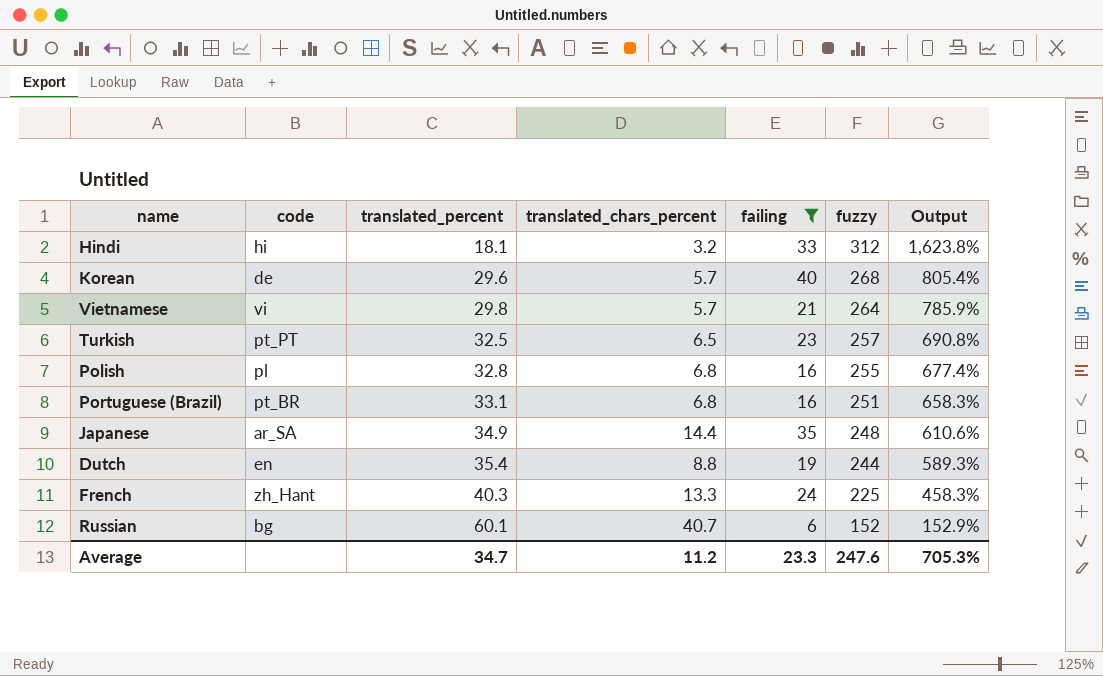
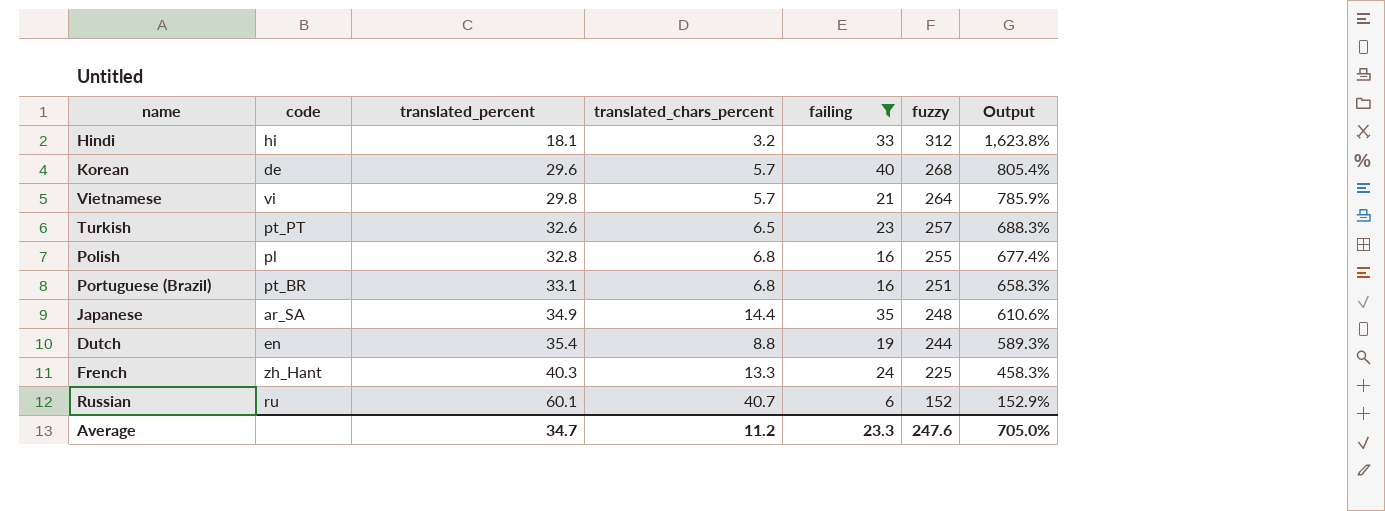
Turkish | translated_percent: 32.5 -> 32.6
Turkish | Output: 690.8% -> 688.3%
Russian | code: bg -> ru
Average | Output: 705.3% -> 705.0%

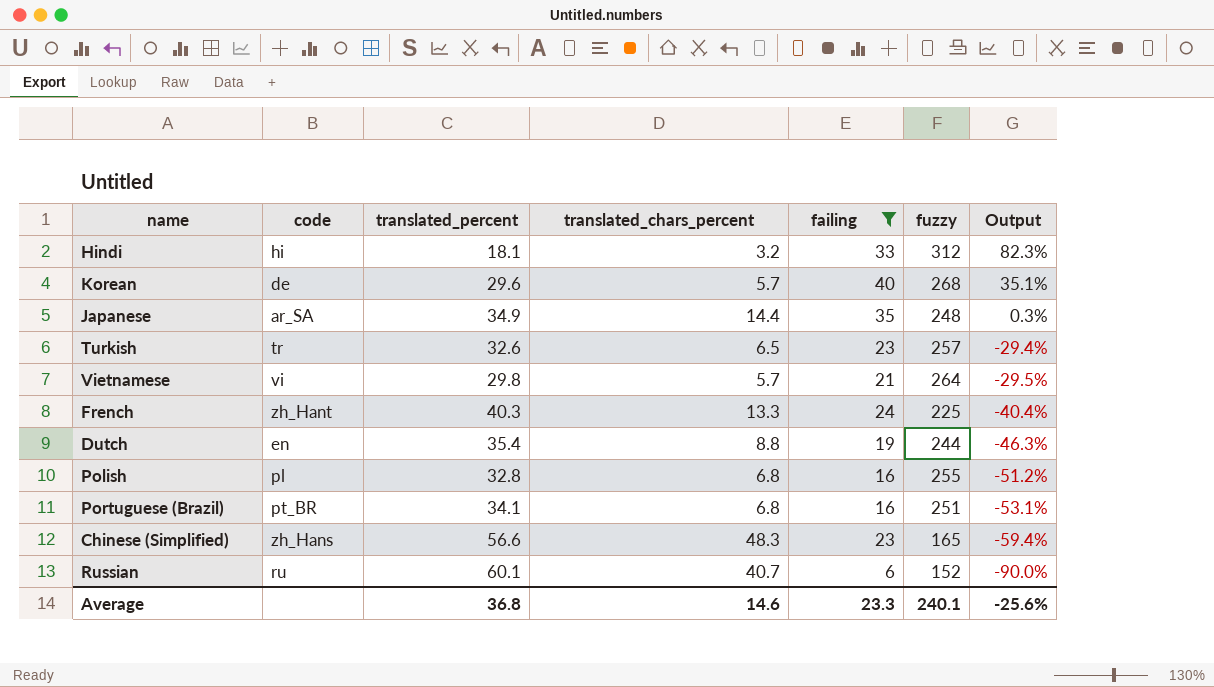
row order: translated_percent ascending -> Output descending
column Output | formula: ([fuzzy] - [translated_percent]) / [translated_percent] -> ([failing] - [translated_percent]) / [translated_percent]
Turkish | code: pt_PT -> tr
Portuguese (Brazil) | translated_percent: 33.1 -> 34.1
row Chinese (Simplified): none -> zh_Hans | 56.6 | 48.3 | 23 | 165 | -59.4%
Average | translated_percent: 34.7 -> 36.8
Average | translated_chars_percent: 11.2 -> 14.6
Average | fuzzy: 247.6 -> 240.1
Average | Output: 705.0% -> -25.6%

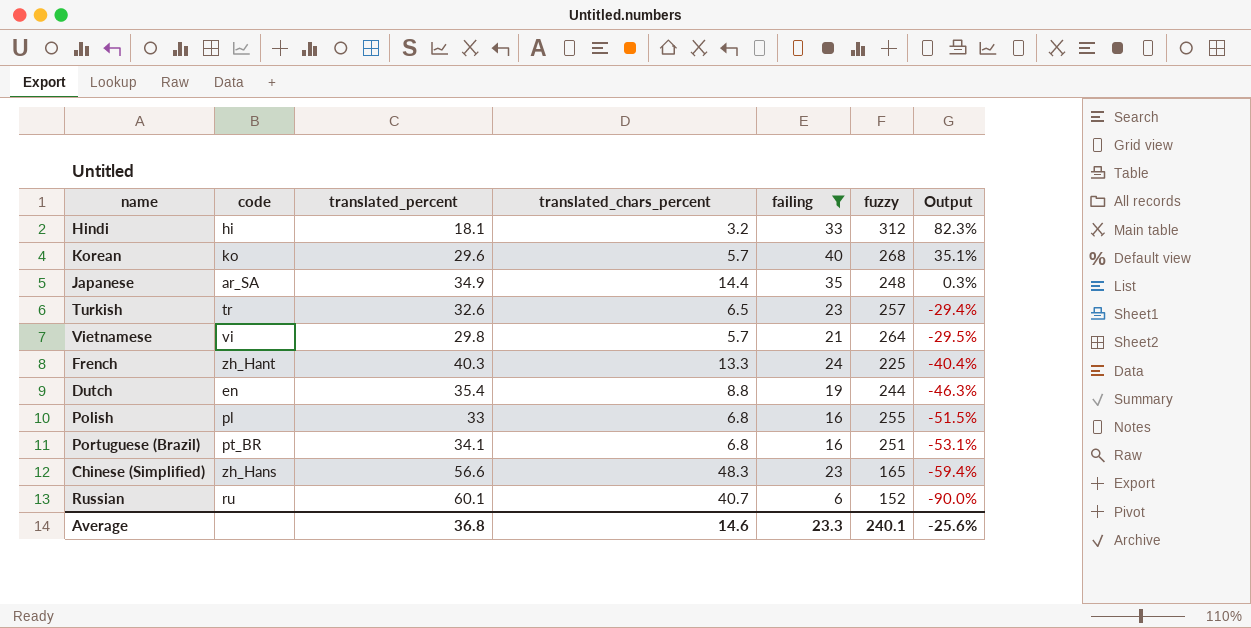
Korean | code: de -> ko
Polish | translated_percent: 32.8 -> 33
Polish | Output: -51.2% -> -51.5%

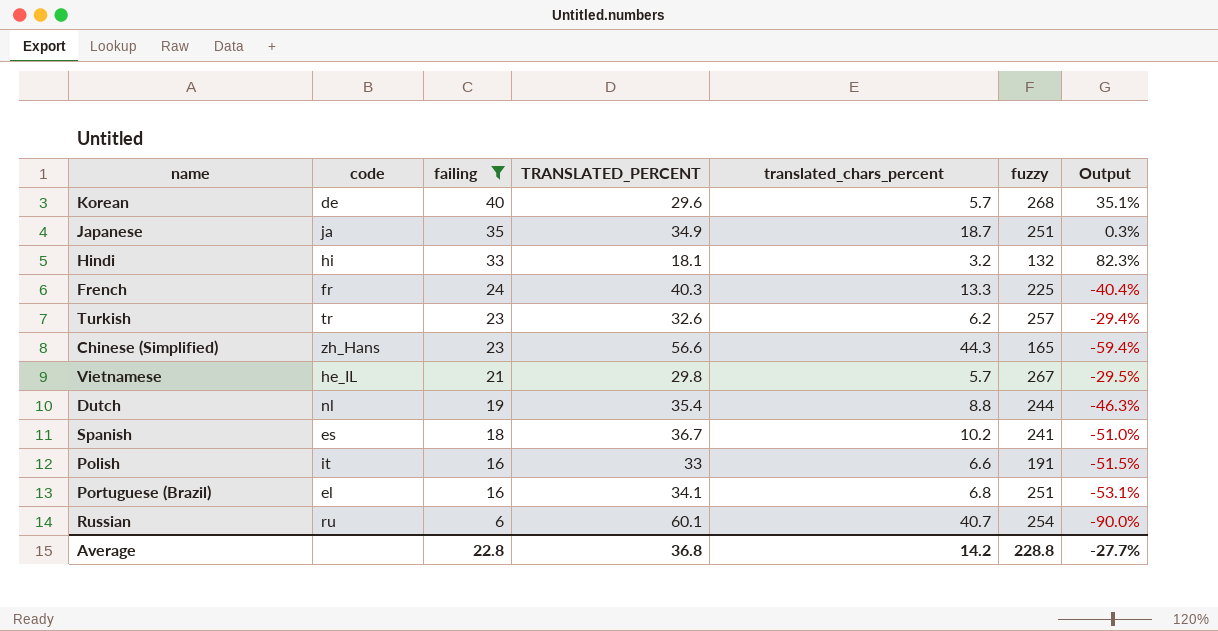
row order: Output descending -> failing descending
column failing | position: 5 -> 3
column name: translated_percent -> TRANSLATED_PERCENT
Korean | code: ko -> de
Japanese | code: ar_SA -> ja
Japanese | translated_chars_percent: 14.4 -> 18.7
Japanese | fuzzy: 248 -> 251
Hindi | fuzzy: 312 -> 132
French | code: zh_Hant -> fr
Turkish | translated_chars_percent: 6.5 -> 6.2
Chinese (Simplified) | translated_chars_percent: 48.3 -> 44.3
Vietnamese | code: vi -> he_IL
Vietnamese | fuzzy: 264 -> 267
Dutch | code: en -> nl
row Spanish: none -> es | 18 | 36.7 | 10.2 | 241 | -51.0%
Polish | code: pl -> it
Polish | translated_chars_percent: 6.8 -> 6.6
Polish | fuzzy: 255 -> 191
Portuguese (Brazil) | code: pt_BR -> el
Russian | fuzzy: 152 -> 254
Average | failing: 23.3 -> 22.8
Average | translated_chars_percent: 14.6 -> 14.2
Average | fuzzy: 240.1 -> 228.8
Average | Output: -25.6% -> -27.7%

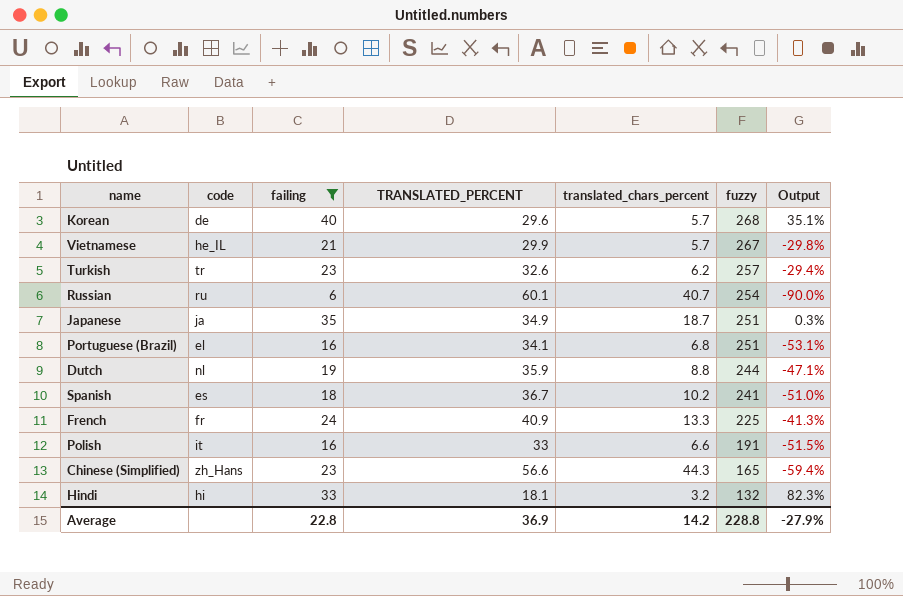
row order: failing descending -> fuzzy descending
Vietnamese | TRANSLATED_PERCENT: 29.8 -> 29.9
Vietnamese | Output: -29.5% -> -29.8%
Dutch | TRANSLATED_PERCENT: 35.4 -> 35.9
Dutch | Output: -46.3% -> -47.1%
French | TRANSLATED_PERCENT: 40.3 -> 40.9
French | Output: -40.4% -> -41.3%
Average | TRANSLATED_PERCENT: 36.8 -> 36.9
Average | Output: -27.7% -> -27.9%

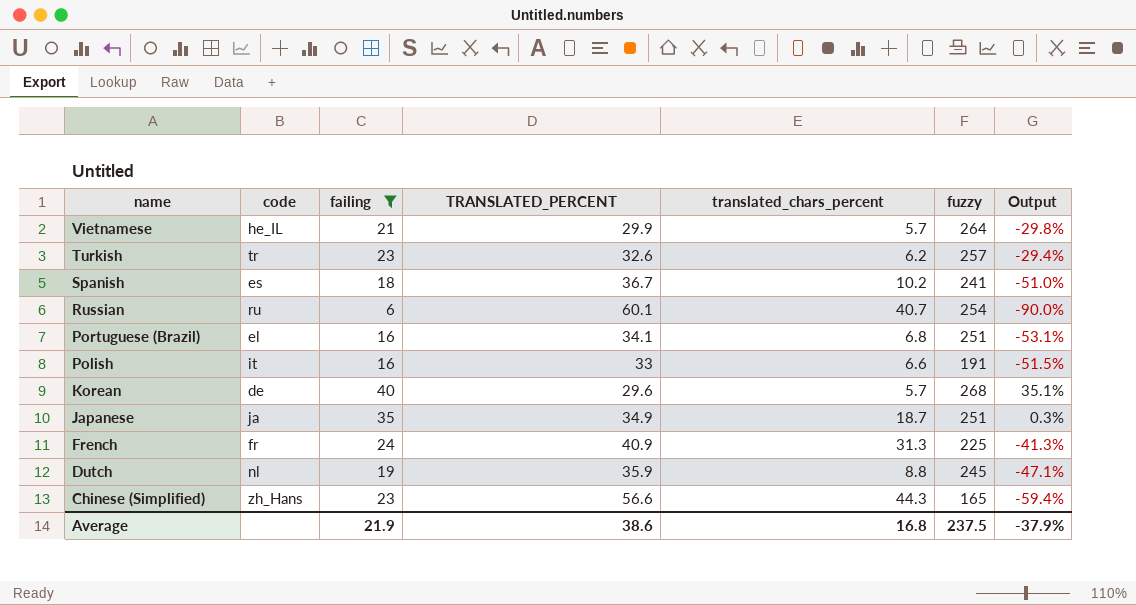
row order: fuzzy descending -> name descending
row Hindi: hi | 33 | 18.1 | 3.2 | 132 | 82.3% -> none
Vietnamese | fuzzy: 267 -> 264
French | translated_chars_percent: 13.3 -> 31.3
Dutch | fuzzy: 244 -> 245
Average | failing: 22.8 -> 21.9
Average | TRANSLATED_PERCENT: 36.9 -> 38.6
Average | translated_chars_percent: 14.2 -> 16.8
Average | fuzzy: 228.8 -> 237.5
Average | Output: -27.9% -> -37.9%

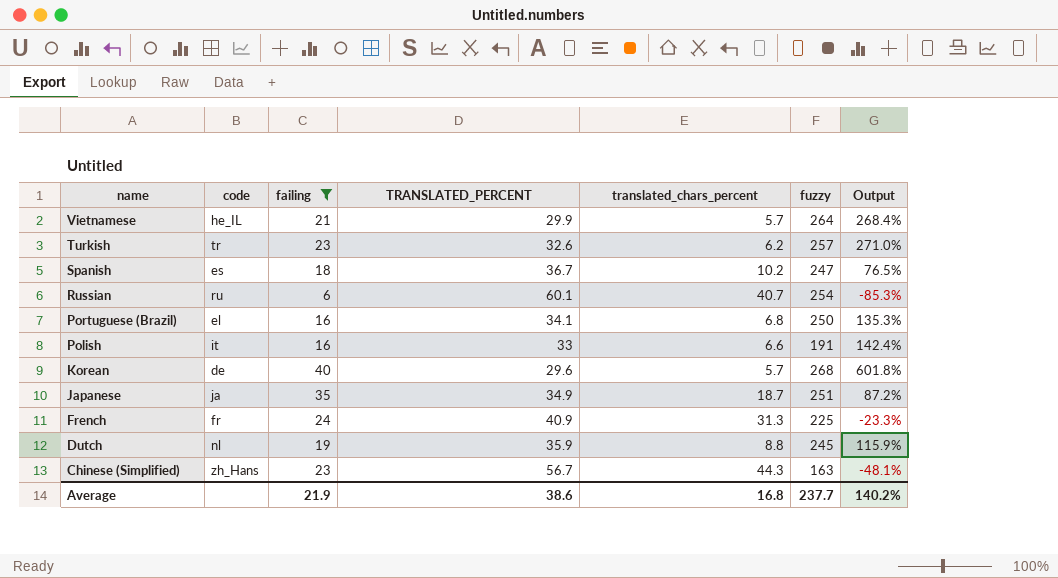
column Output | formula: ([failing] - [TRANSLATED_PERCENT]) / [TRANSLATED_PERCENT] -> ([failing] - [translated_chars_percent]) / [translated_chars_percent]
Spanish | fuzzy: 241 -> 247
Portuguese (Brazil) | fuzzy: 251 -> 250
Chinese (Simplified) | TRANSLATED_PERCENT: 56.6 -> 56.7
Chinese (Simplified) | fuzzy: 165 -> 163
Average | fuzzy: 237.5 -> 237.7
Average | Output: -37.9% -> 140.2%

